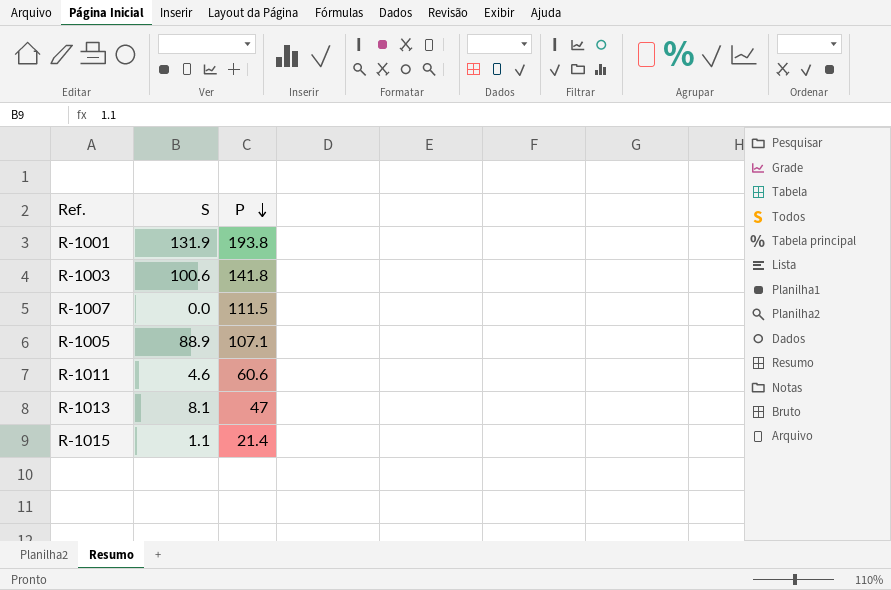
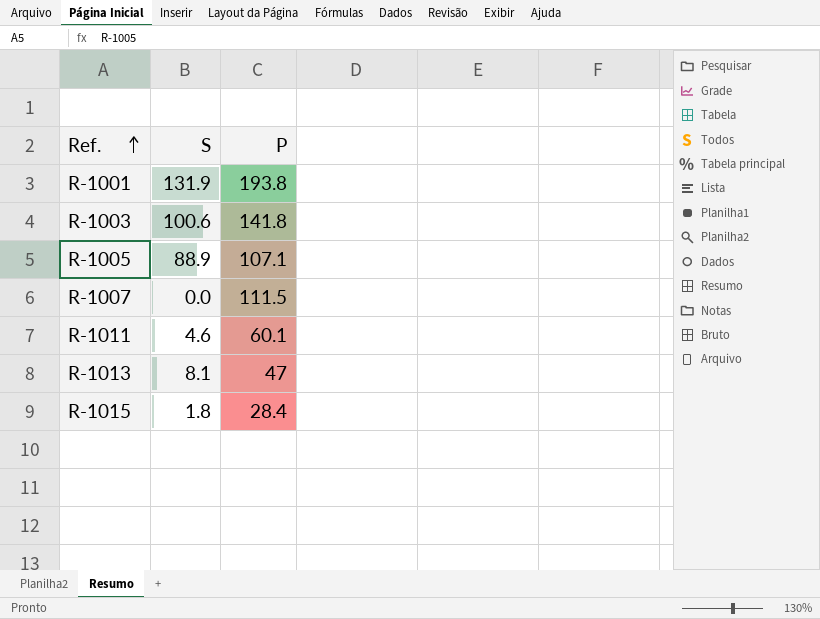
row order: P descending -> Ref. ascending
R-1011 | P: 60.6 -> 60.1
R-1015 | S: 1.1 -> 1.8
R-1015 | P: 21.4 -> 28.4

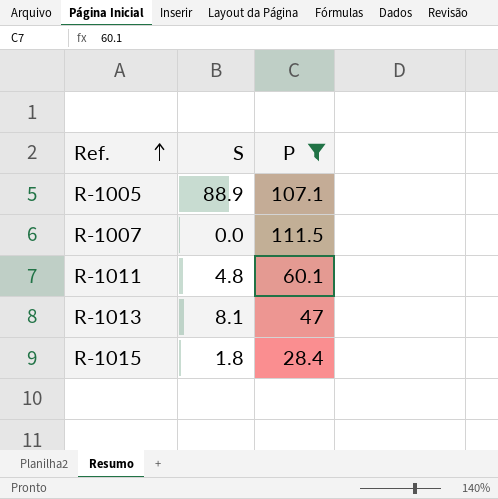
filter: none -> P <= 111.5
R-1011 | S: 4.6 -> 4.8

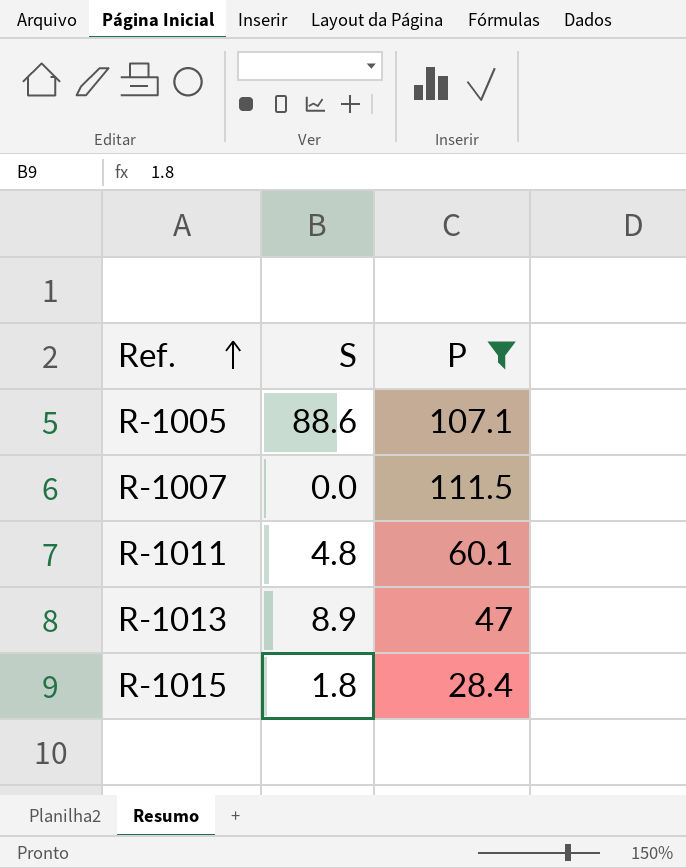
R-1005 | S: 88.9 -> 88.6
R-1013 | S: 8.1 -> 8.9

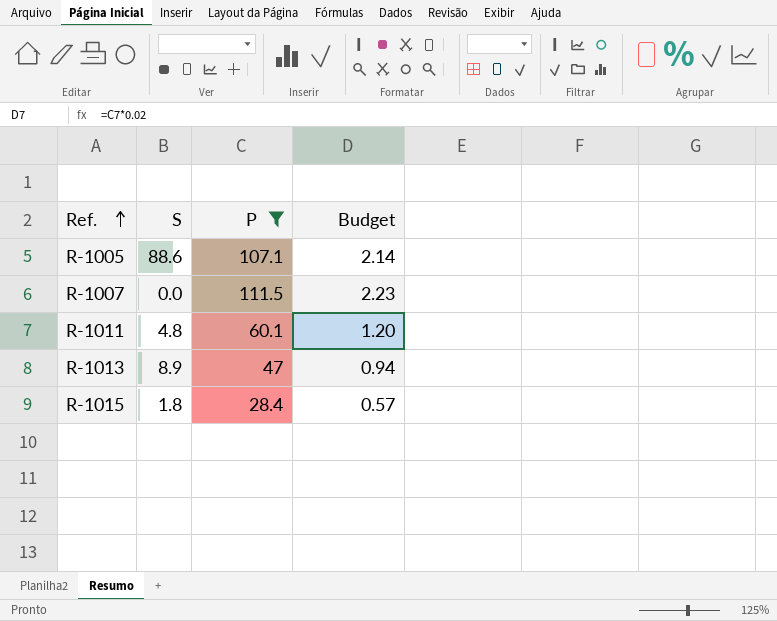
column Budget | formula: none -> [P] * 0.02

